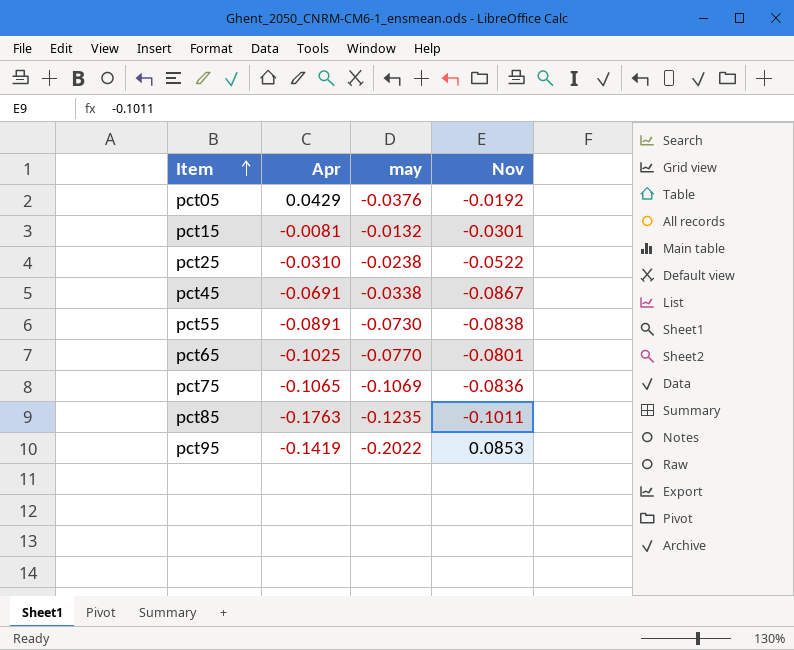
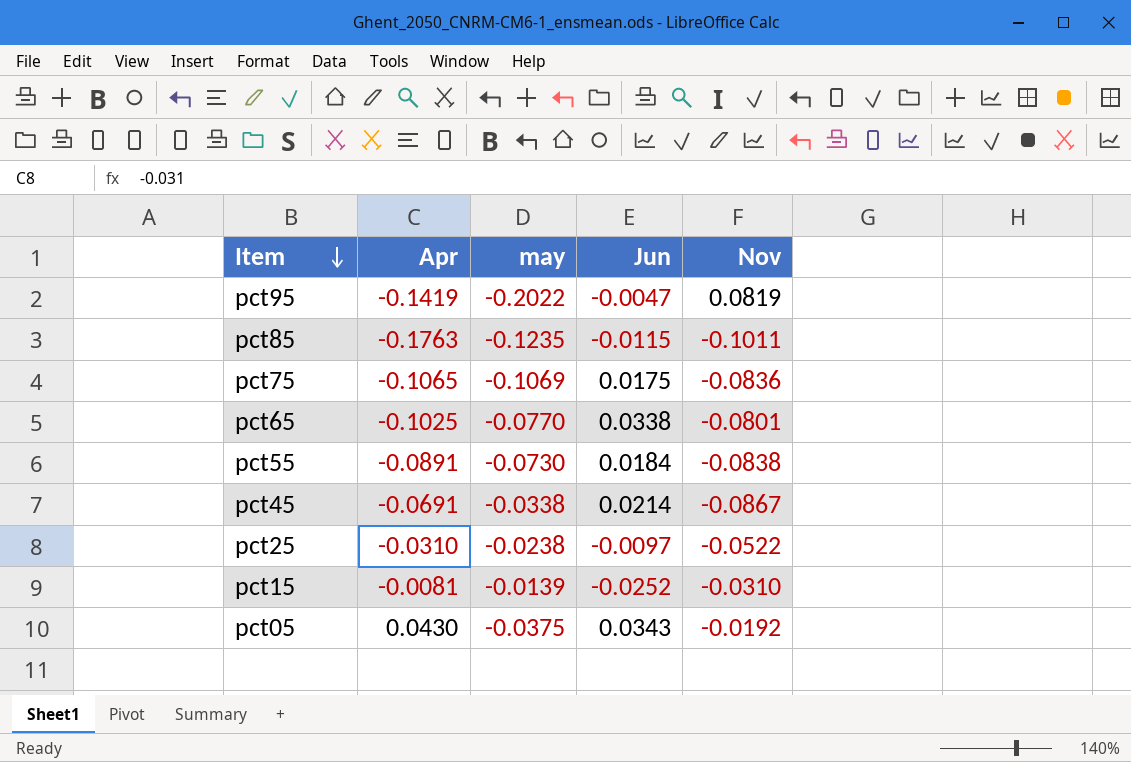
row order: Item ascending -> Item descending
column Jun | position: none -> 4
pct95 | Nov: 0.0853 -> 0.0819
pct15 | may: -0.0132 -> -0.0139
pct15 | Nov: -0.0301 -> -0.0310
pct05 | Apr: 0.0429 -> 0.0430
pct05 | may: -0.0376 -> -0.0375

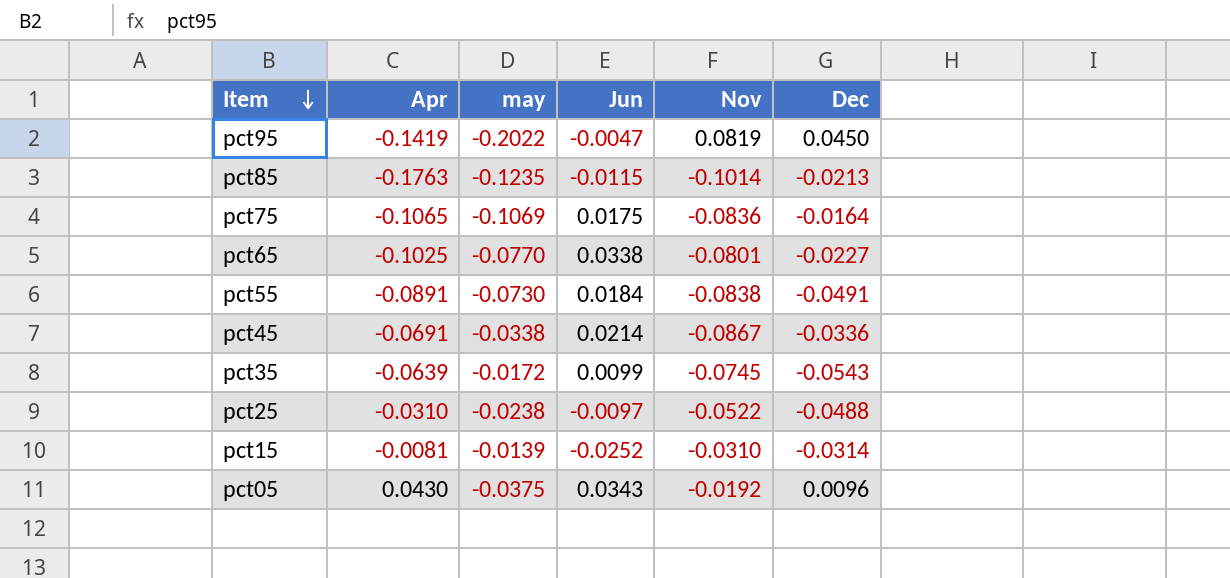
column Dec | position: none -> 6
pct85 | Nov: -0.1011 -> -0.1014
row pct35: none -> -0.0639 | -0.0172 | 0.0099 | -0.0745 | -0.0543

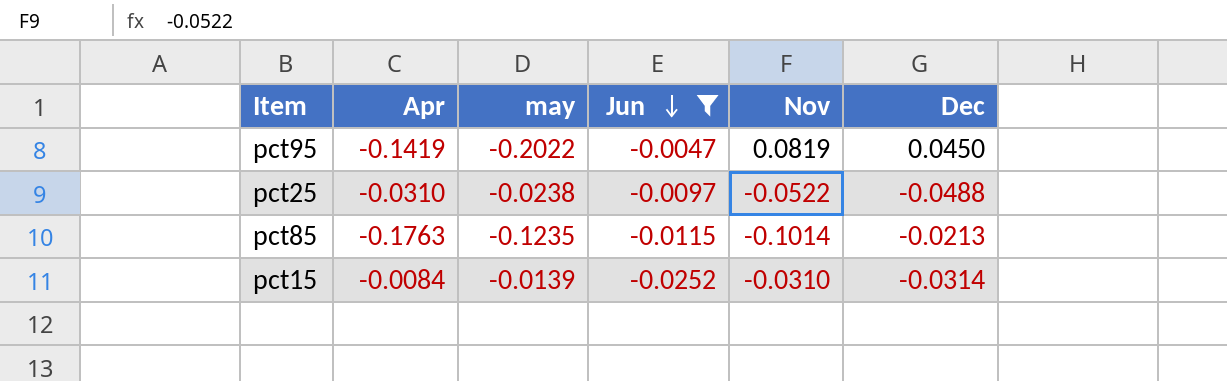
filter: none -> Jun <= -0.0047
row order: Item descending -> Jun descending
pct15 | Apr: -0.0081 -> -0.0084

